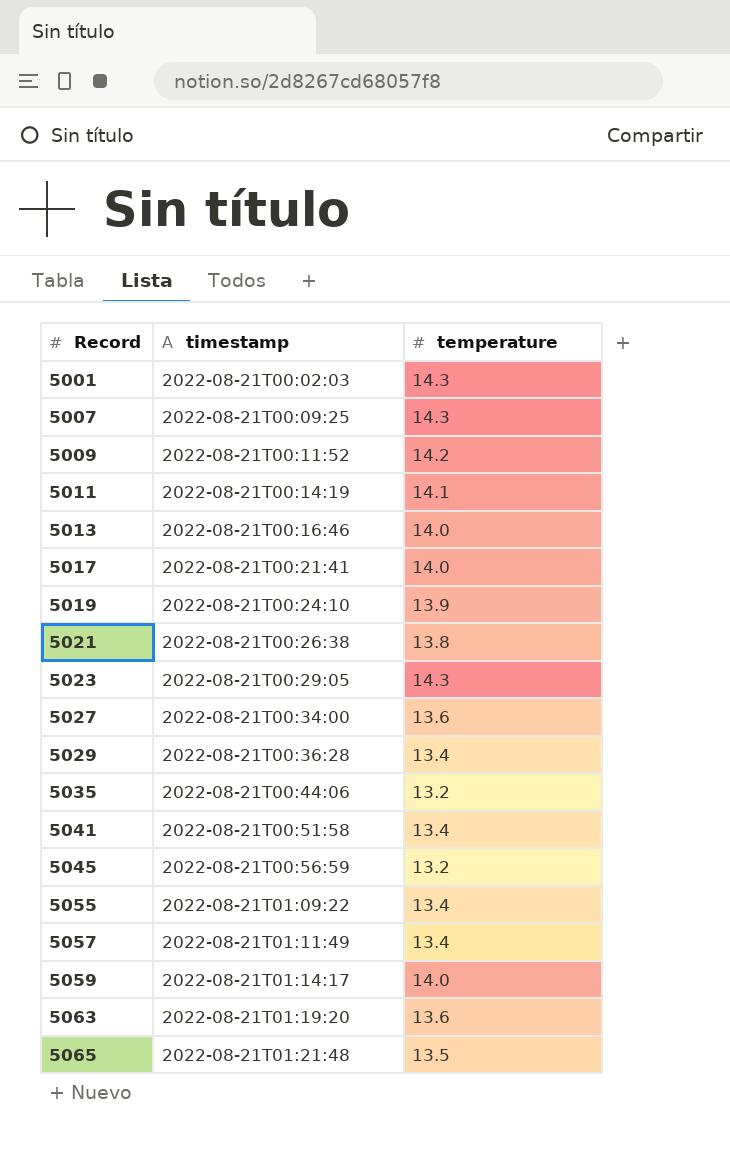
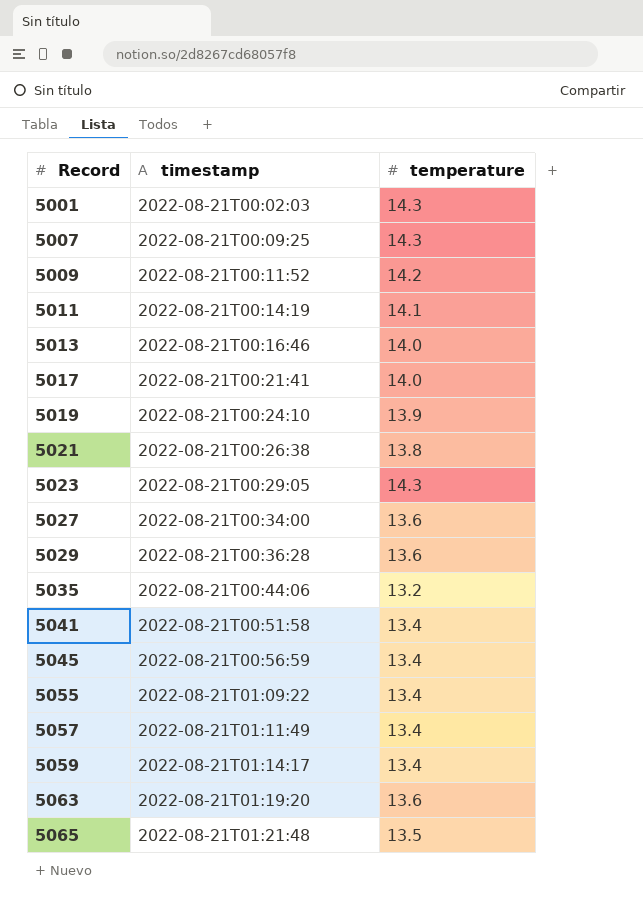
5029 | temperature: 13.4 -> 13.6
5045 | temperature: 13.2 -> 13.4
5059 | temperature: 14.0 -> 13.4

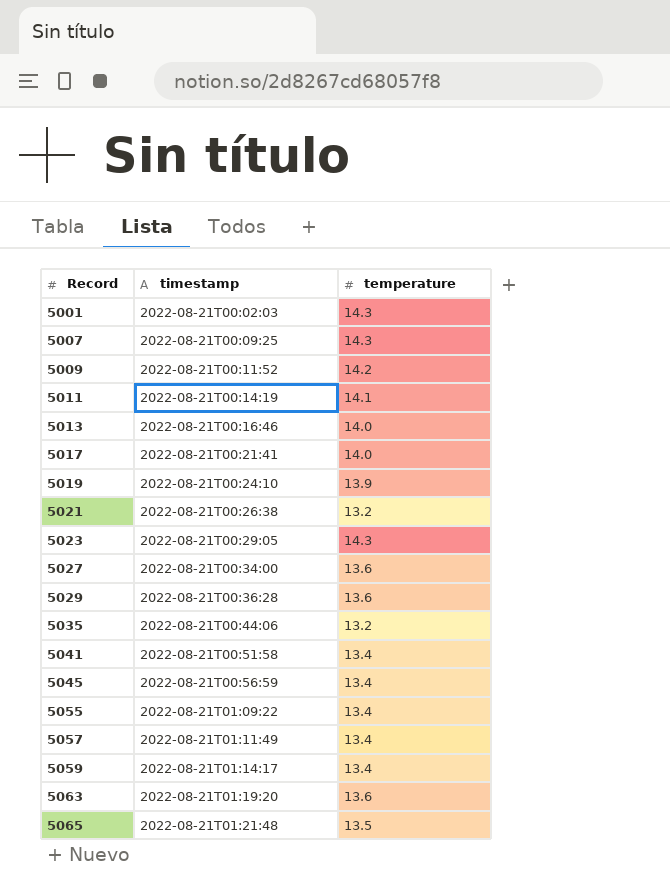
5021 | temperature: 13.8 -> 13.2

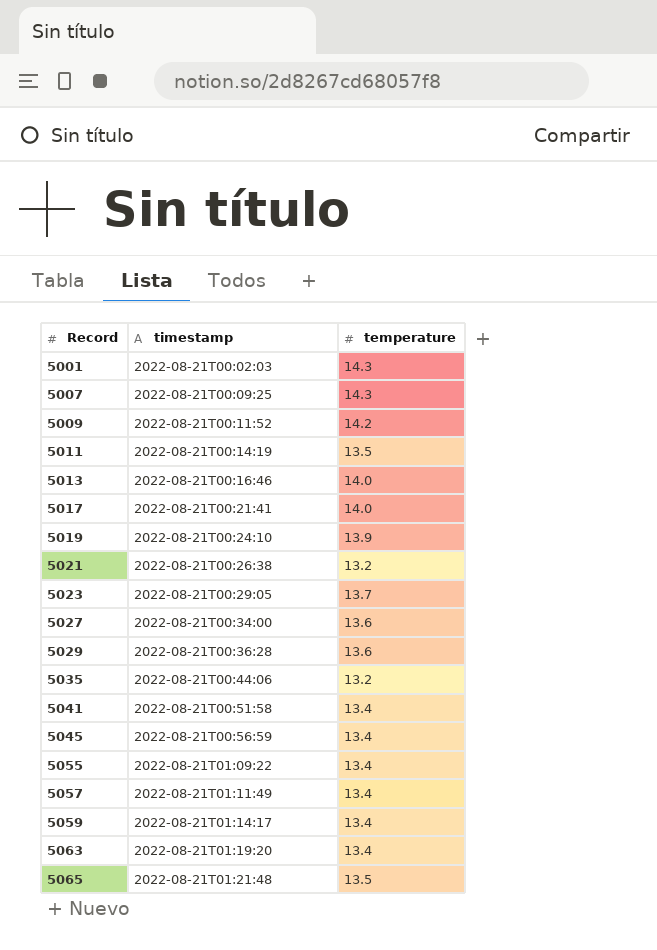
5011 | temperature: 14.1 -> 13.5
5023 | temperature: 14.3 -> 13.7
5063 | temperature: 13.6 -> 13.4

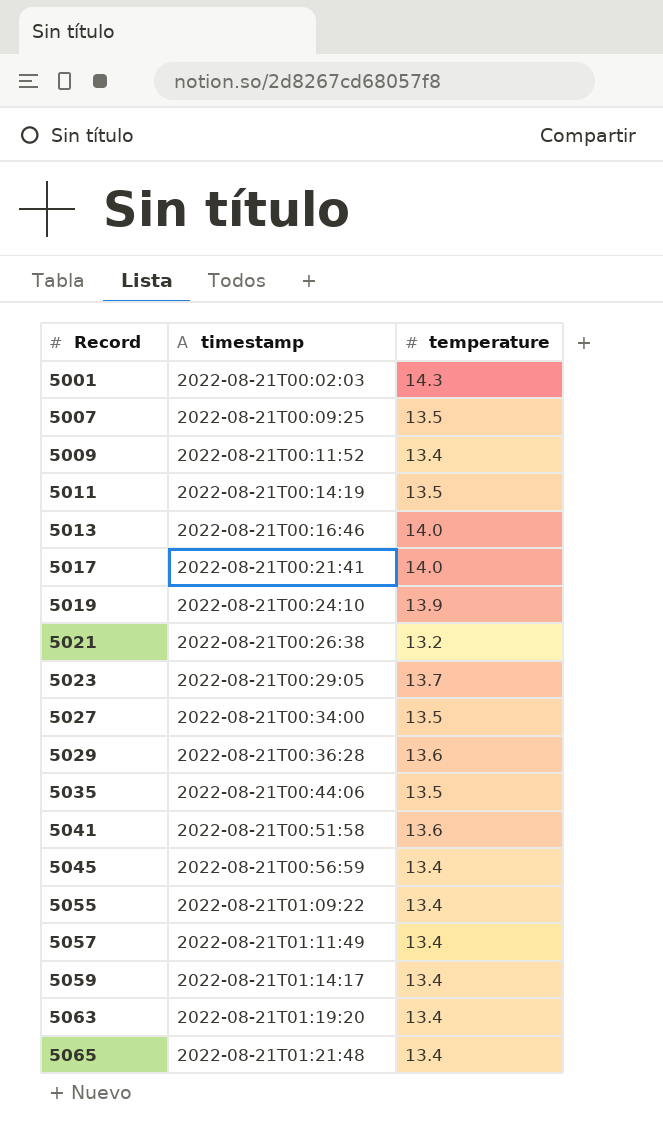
5007 | temperature: 14.3 -> 13.5
5009 | temperature: 14.2 -> 13.4
5027 | temperature: 13.6 -> 13.5
5035 | temperature: 13.2 -> 13.5
5041 | temperature: 13.4 -> 13.6
5065 | temperature: 13.5 -> 13.4

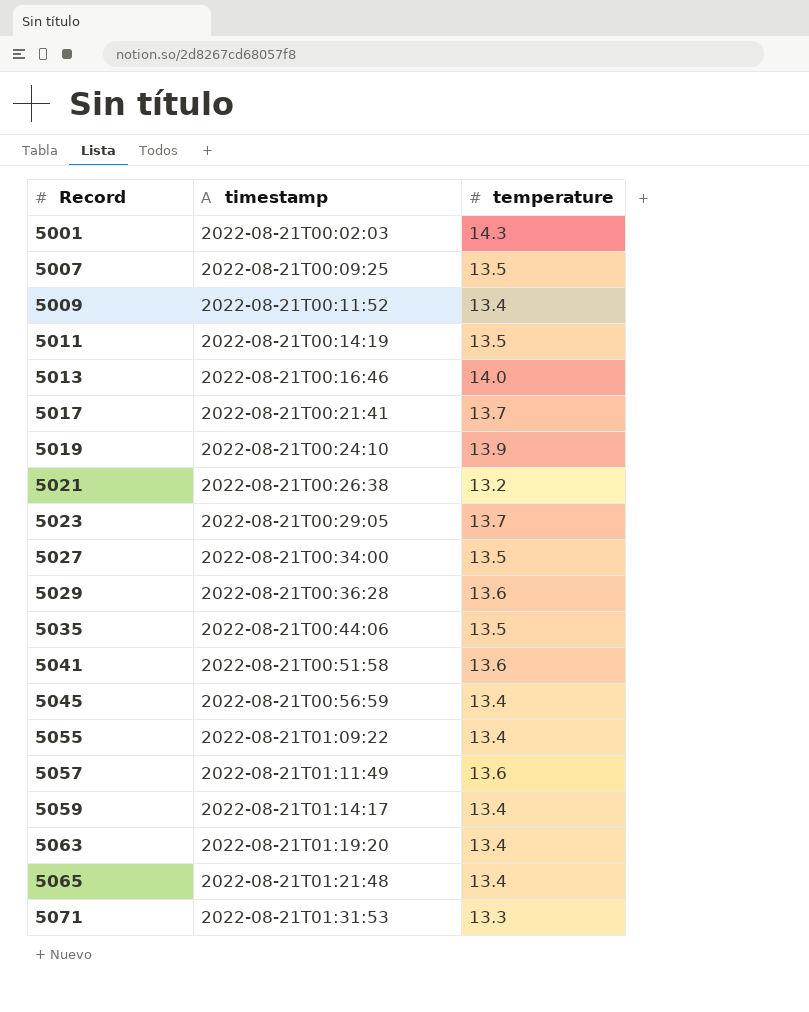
5017 | temperature: 14.0 -> 13.7
5057 | temperature: 13.4 -> 13.6
row 5071: none -> 2022-08-21T01:31:53 | 13.3

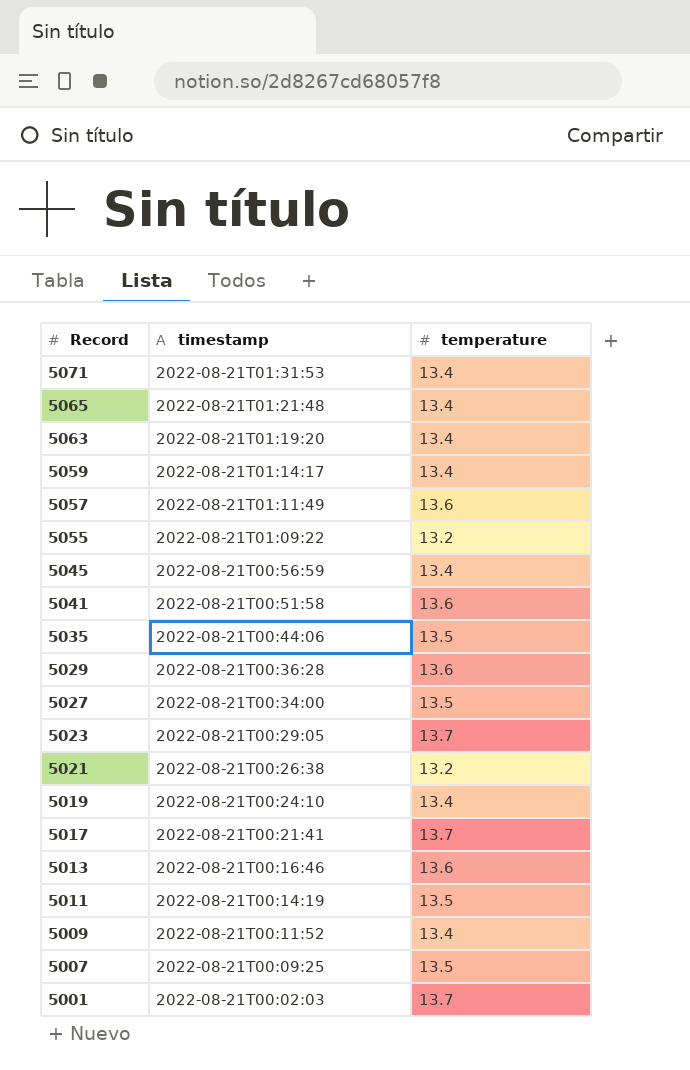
row order: Record ascending -> Record descending
5071 | temperature: 13.3 -> 13.4
5055 | temperature: 13.4 -> 13.2
5019 | temperature: 13.9 -> 13.4
5013 | temperature: 14.0 -> 13.6
5001 | temperature: 14.3 -> 13.7

